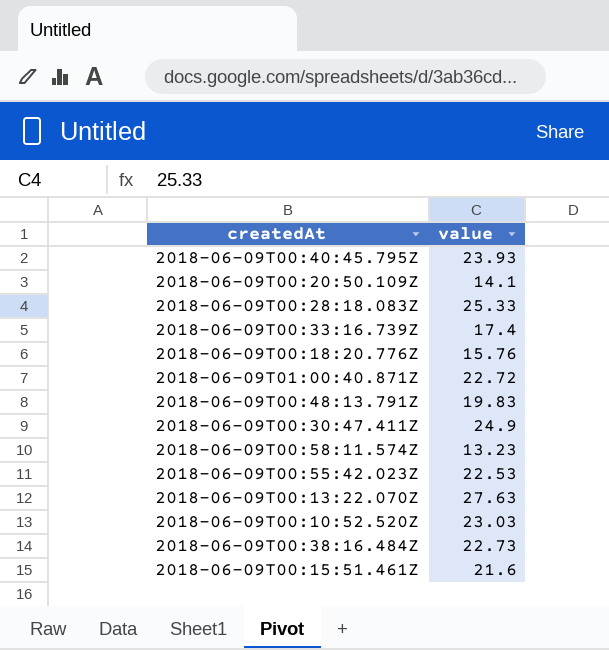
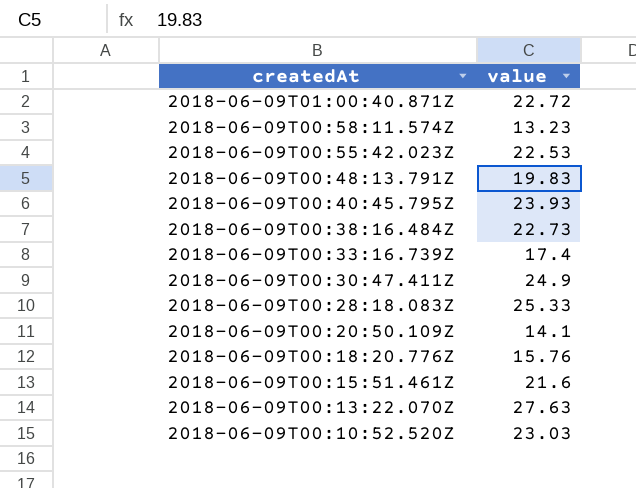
row order: none -> createdAt descending

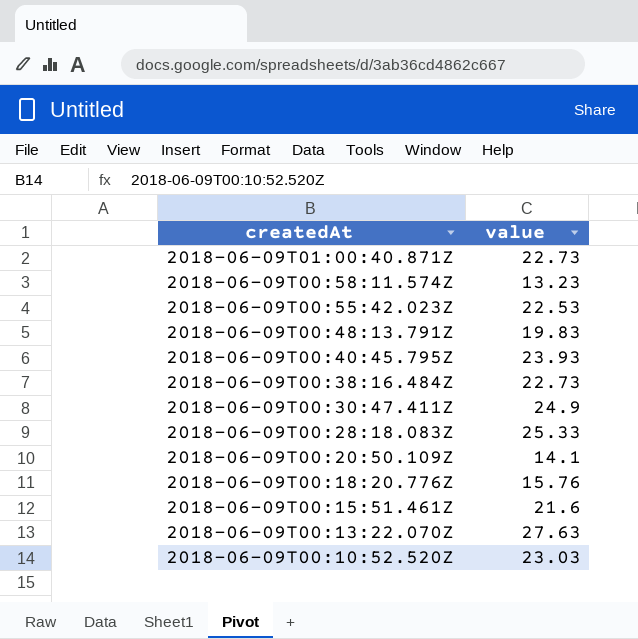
row 2018-06-09T00:33:16.739Z: 17.4 -> none
2018-06-09T01:00:40.871Z | value: 22.72 -> 22.73

